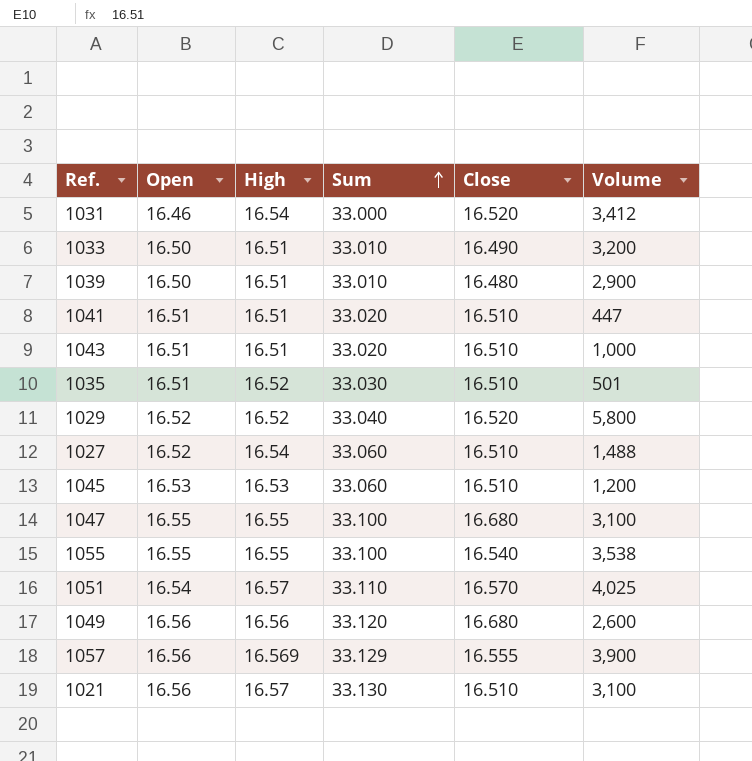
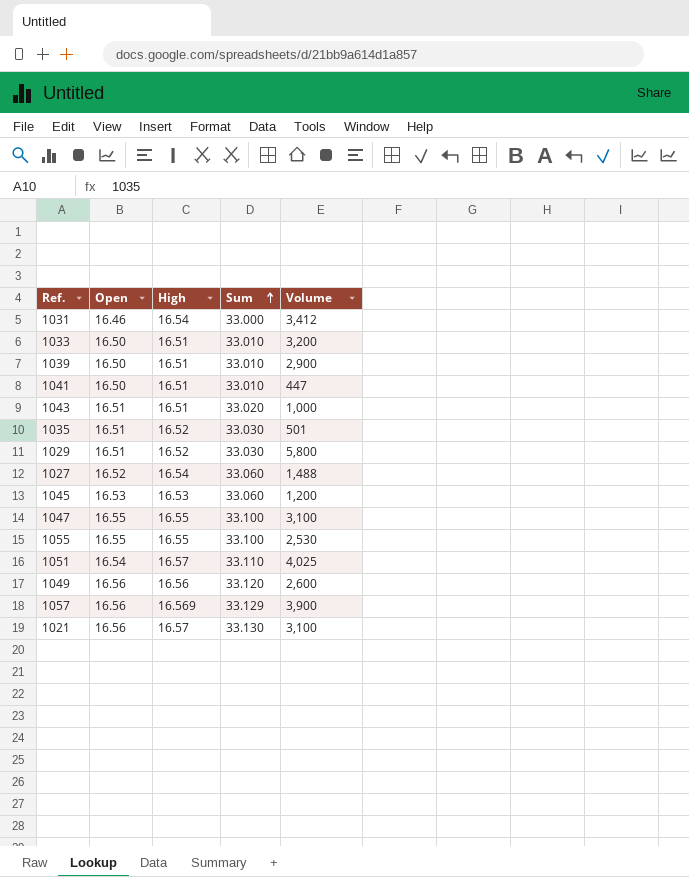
column Close | position: 5 -> none
1041 | Open: 16.51 -> 16.50
1041 | Sum: 33.020 -> 33.010
1029 | Open: 16.52 -> 16.51
1029 | Sum: 33.040 -> 33.030
1055 | Volume: 3,538 -> 2,530

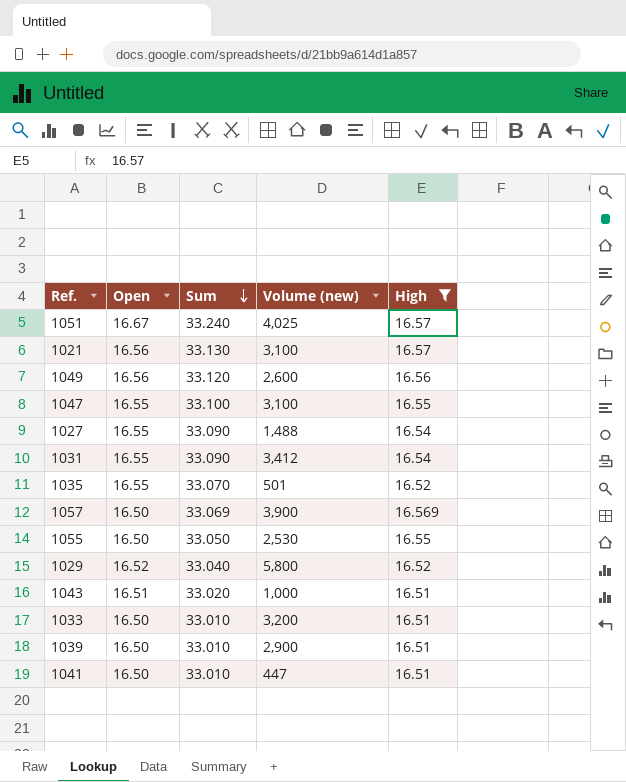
filter: none -> High != 16.53
row order: Sum ascending -> Sum descending
column name: Volume -> Volume (new)
column High | position: 3 -> 5
1051 | Open: 16.54 -> 16.67
1051 | Sum: 33.110 -> 33.240
1027 | Open: 16.52 -> 16.55
1027 | Sum: 33.060 -> 33.090
1031 | Open: 16.46 -> 16.55
1031 | Sum: 33.000 -> 33.090
1035 | Open: 16.51 -> 16.55
1035 | Sum: 33.030 -> 33.070
1057 | Open: 16.56 -> 16.50
1057 | Sum: 33.129 -> 33.069
1055 | Open: 16.55 -> 16.50
1055 | Sum: 33.100 -> 33.050
1029 | Open: 16.51 -> 16.52
1029 | Sum: 33.030 -> 33.040

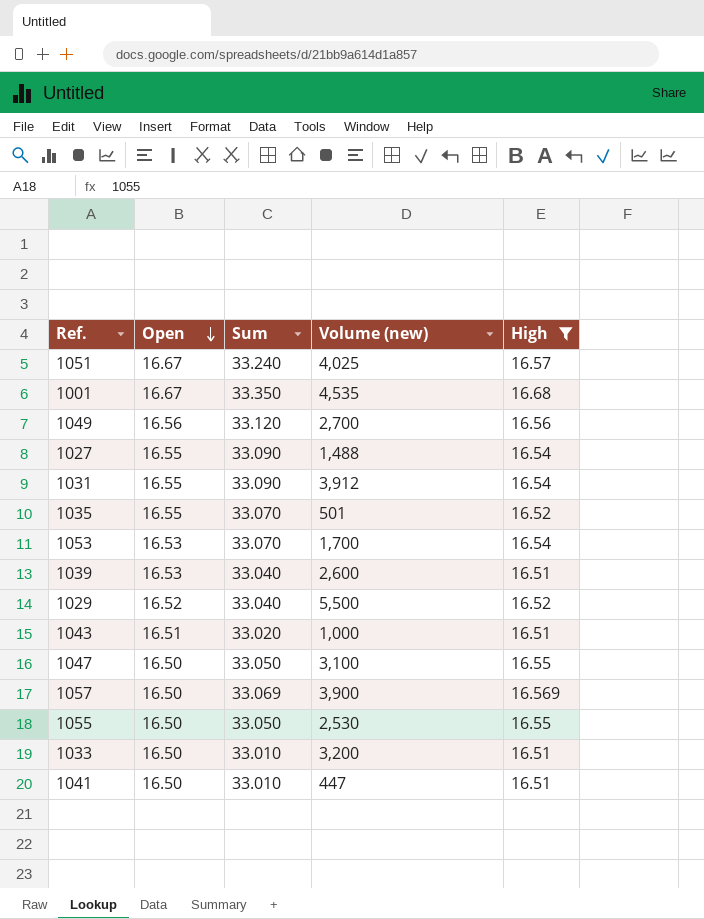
row order: Sum descending -> Open descending
row 1021: 16.56 | 33.130 | 3,100 | 16.57 -> none
row 1001: none -> 16.67 | 33.350 | 4,535 | 16.68
1049 | Volume (new): 2,600 -> 2,700
1031 | Volume (new): 3,412 -> 3,912
row 1053: none -> 16.53 | 33.070 | 1,700 | 16.54
1039 | Open: 16.50 -> 16.53
1039 | Sum: 33.010 -> 33.040
1039 | Volume (new): 2,900 -> 2,600
1029 | Volume (new): 5,800 -> 5,500
1047 | Open: 16.55 -> 16.50
1047 | Sum: 33.100 -> 33.050

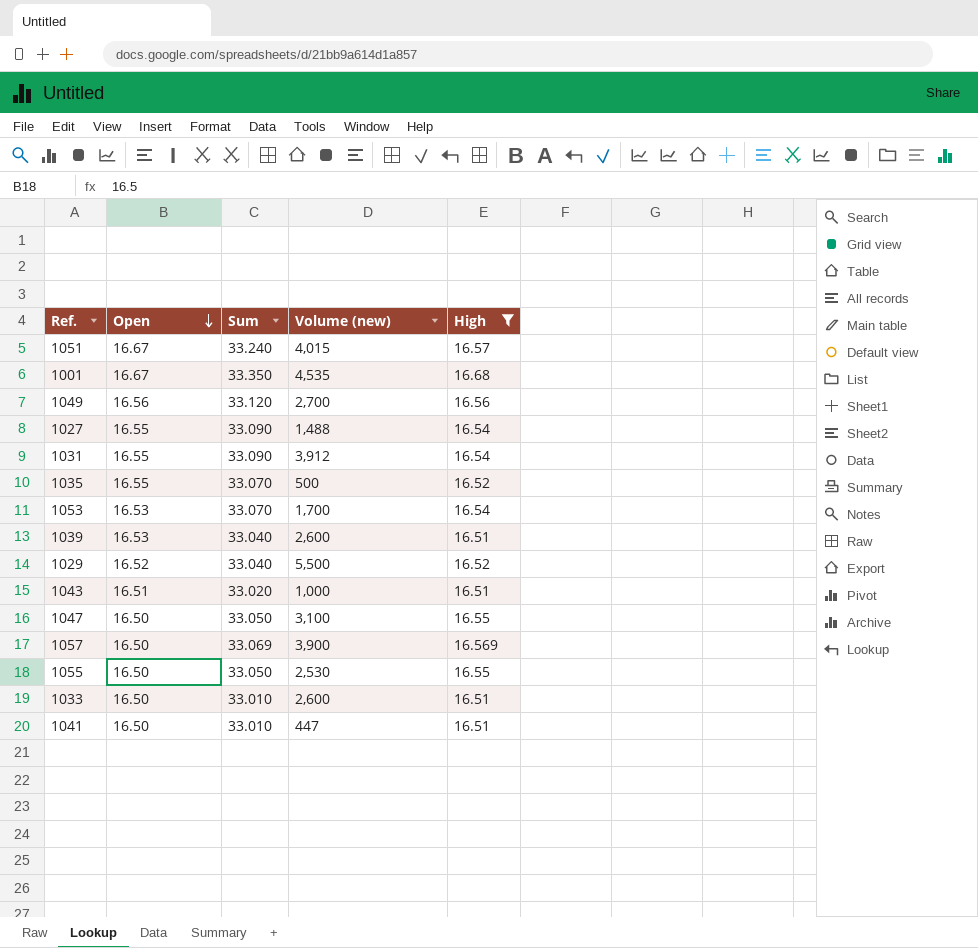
1051 | Volume (new): 4,025 -> 4,015
1035 | Volume (new): 501 -> 500
1033 | Volume (new): 3,200 -> 2,600

